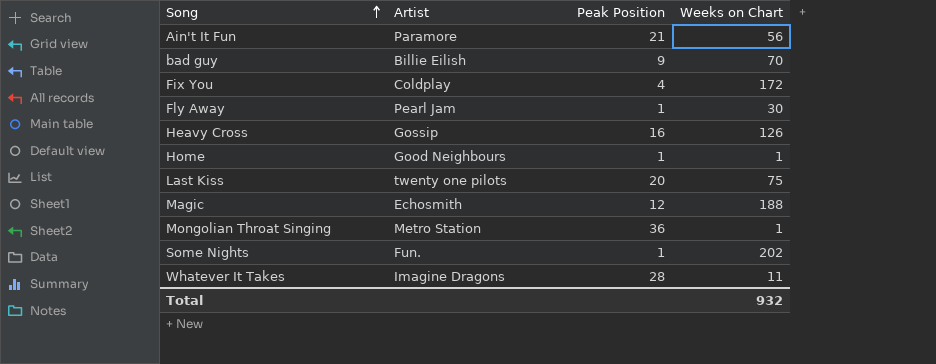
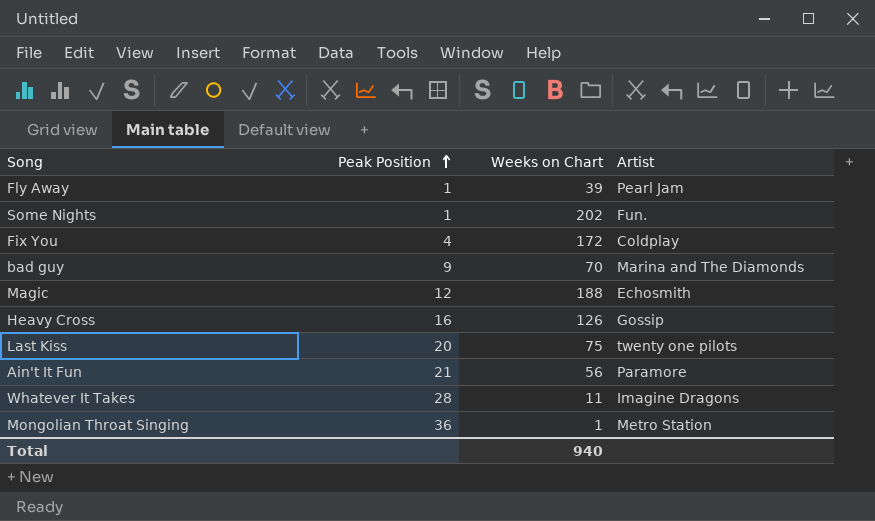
row order: Song ascending -> Peak Position ascending
column Artist | position: 2 -> 4
row Home: Good Neighbours | 1 | 1 -> none
Fly Away | Weeks on Chart: 30 -> 39
bad guy | Artist: Billie Eilish -> Marina and The Diamonds
Total | Weeks on Chart: 932 -> 940

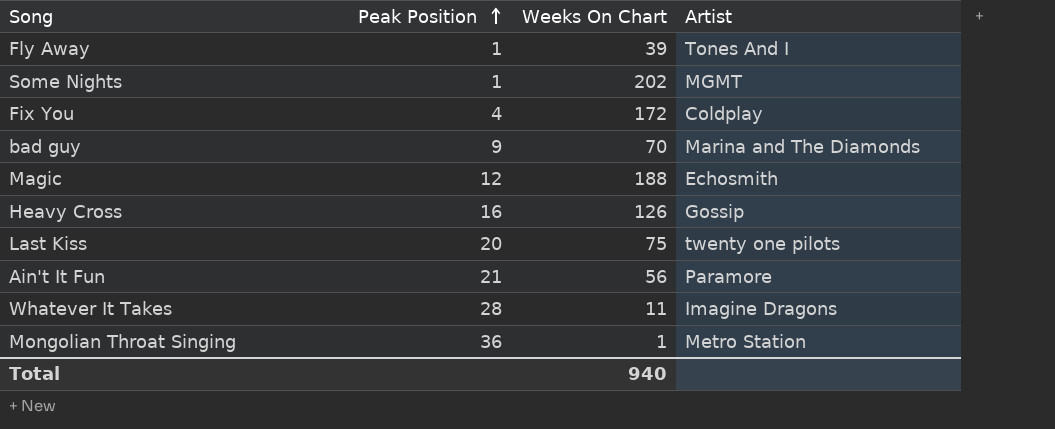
column name: Weeks on Chart -> Weeks On Chart
Fly Away | Artist: Pearl Jam -> Tones And I
Some Nights | Artist: Fun. -> MGMT

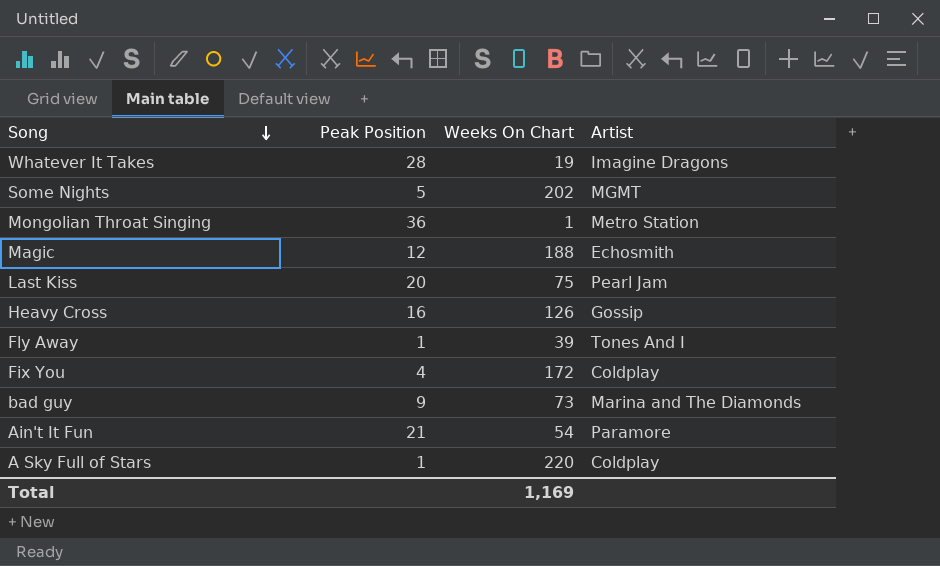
row order: Peak Position ascending -> Song descending
Whatever It Takes | Weeks On Chart: 11 -> 19
Some Nights | Peak Position: 1 -> 5
Last Kiss | Artist: twenty one pilots -> Pearl Jam
bad guy | Weeks On Chart: 70 -> 73
Ain't It Fun | Weeks On Chart: 56 -> 54
row A Sky Full of Stars: none -> 1 | 220 | Coldplay
Total | Weeks On Chart: 940 -> 1,169

